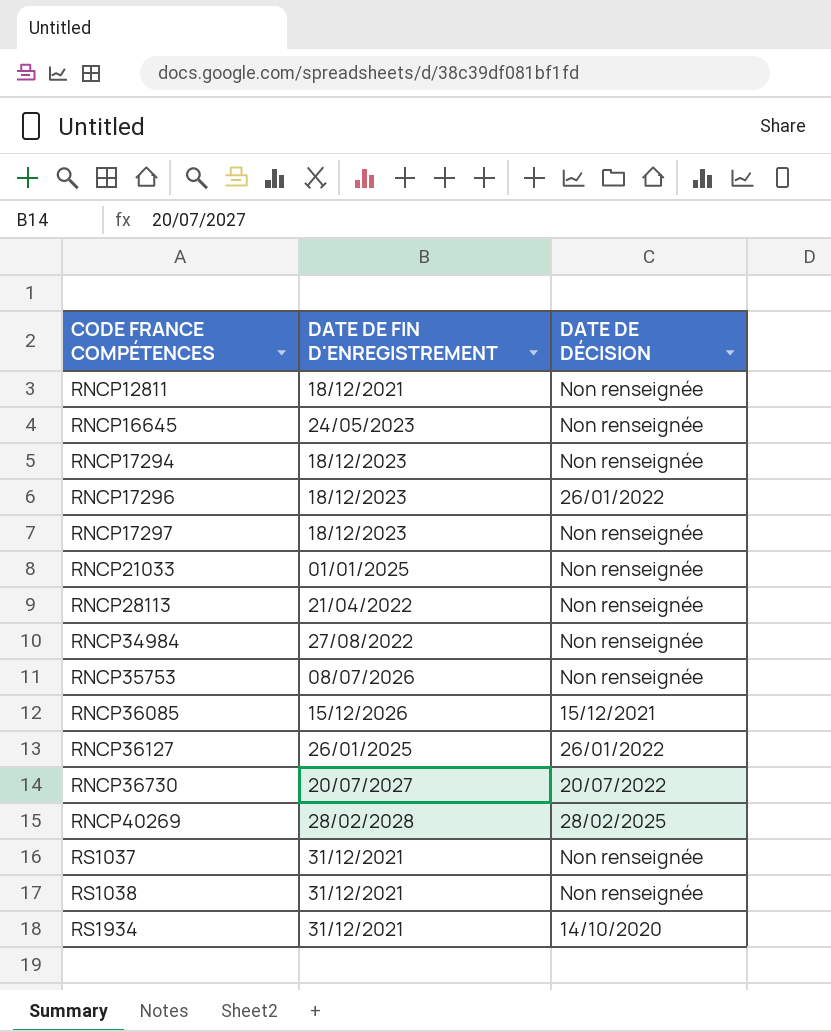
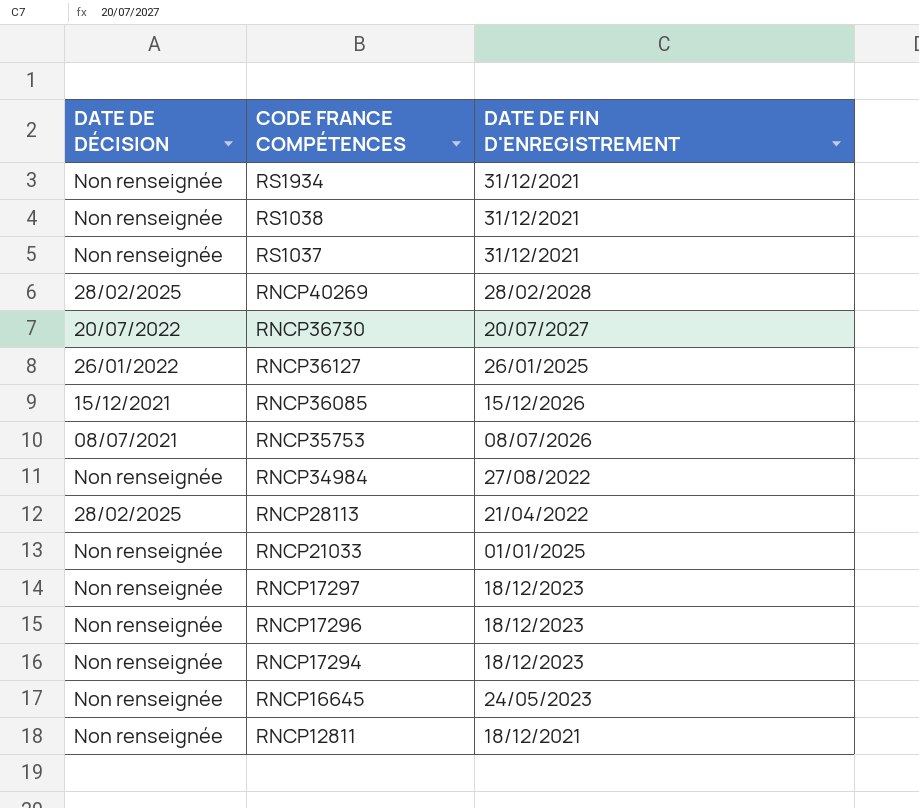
row order: CODE FRANCE COMPÉTENCES ascending -> CODE FRANCE COMPÉTENCES descending
column DATE DE DÉCISION | position: 3 -> 1
RS1934 | DATE DE DÉCISION: 14/10/2020 -> Non renseignée
RNCP35753 | DATE DE DÉCISION: Non renseignée -> 08/07/2021
RNCP28113 | DATE DE DÉCISION: Non renseignée -> 28/02/2025
RNCP17296 | DATE DE DÉCISION: 26/01/2022 -> Non renseignée

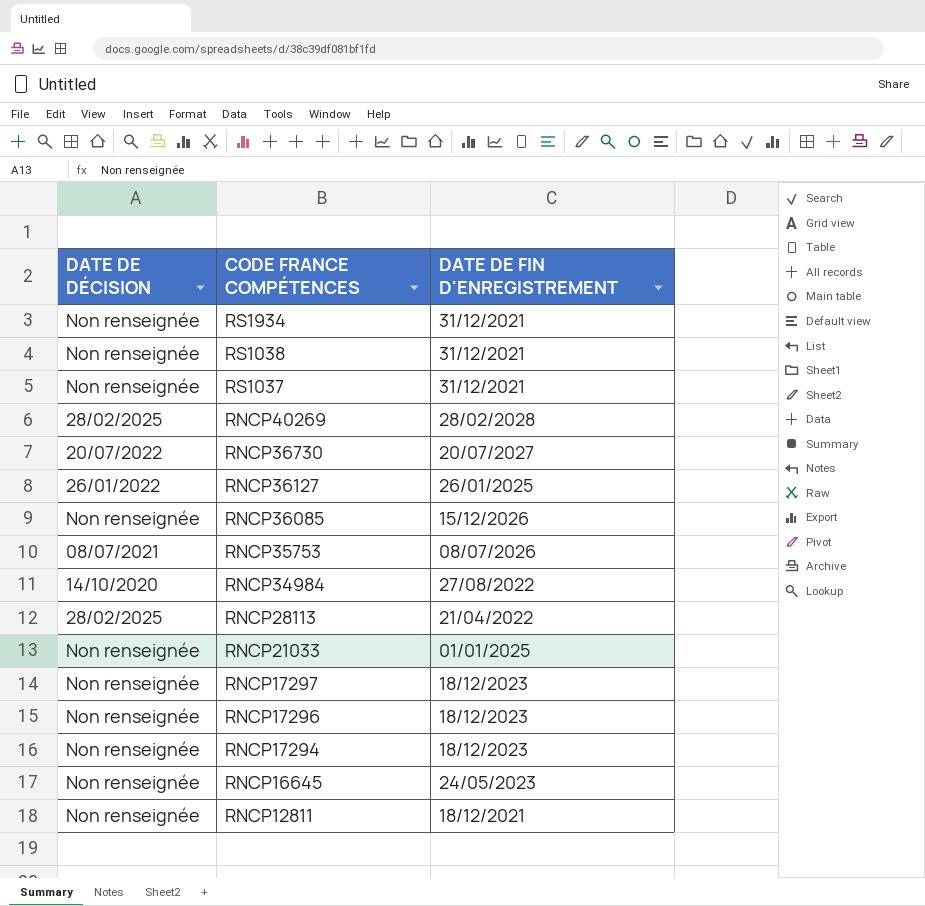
RNCP36085 | DATE DE DÉCISION: 15/12/2021 -> Non renseignée
RNCP34984 | DATE DE DÉCISION: Non renseignée -> 14/10/2020

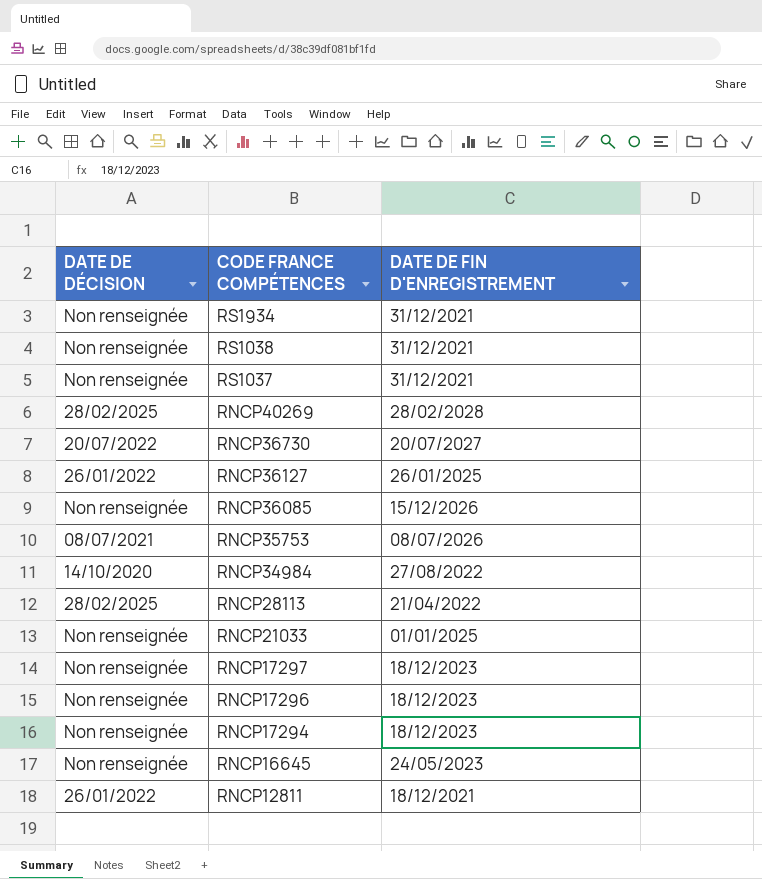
RNCP12811 | DATE DE DÉCISION: Non renseignée -> 26/01/2022

